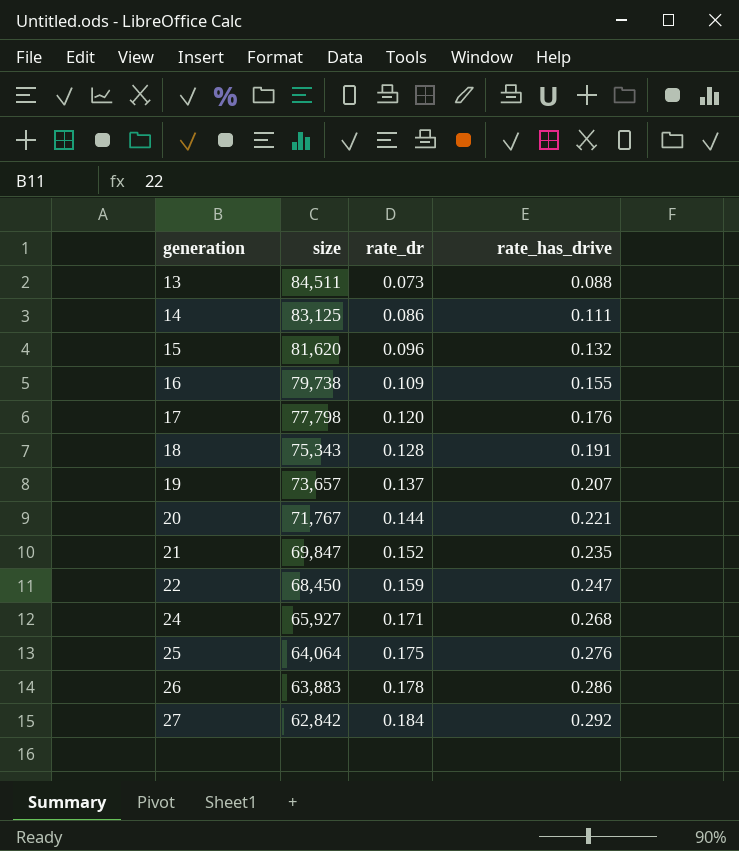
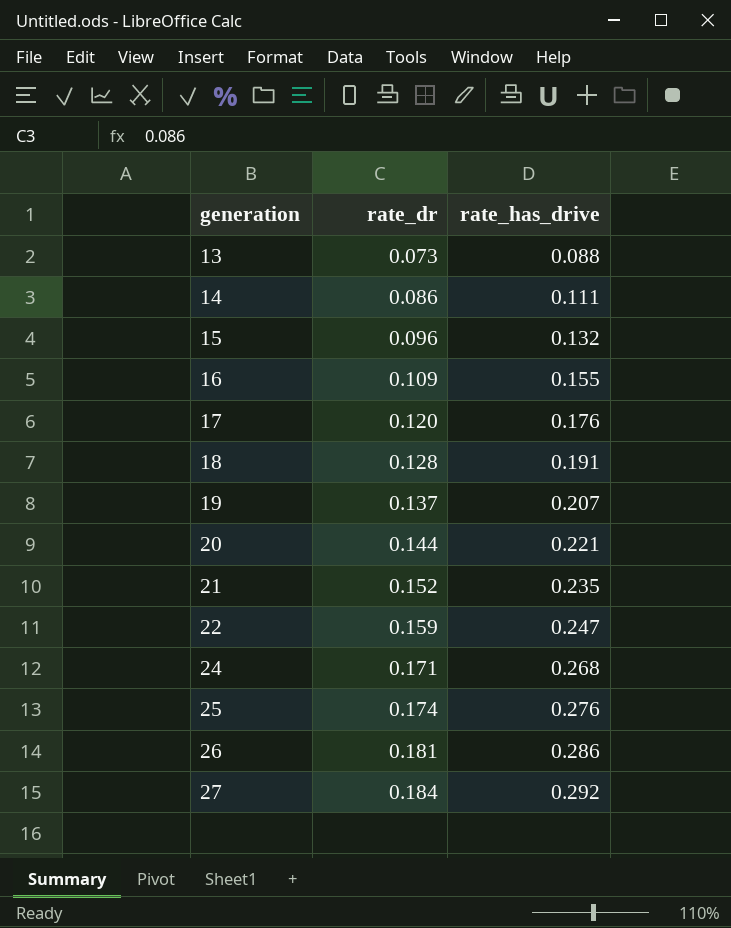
column size | position: 2 -> none
25 | rate_dr: 0.175 -> 0.174
26 | rate_dr: 0.178 -> 0.181

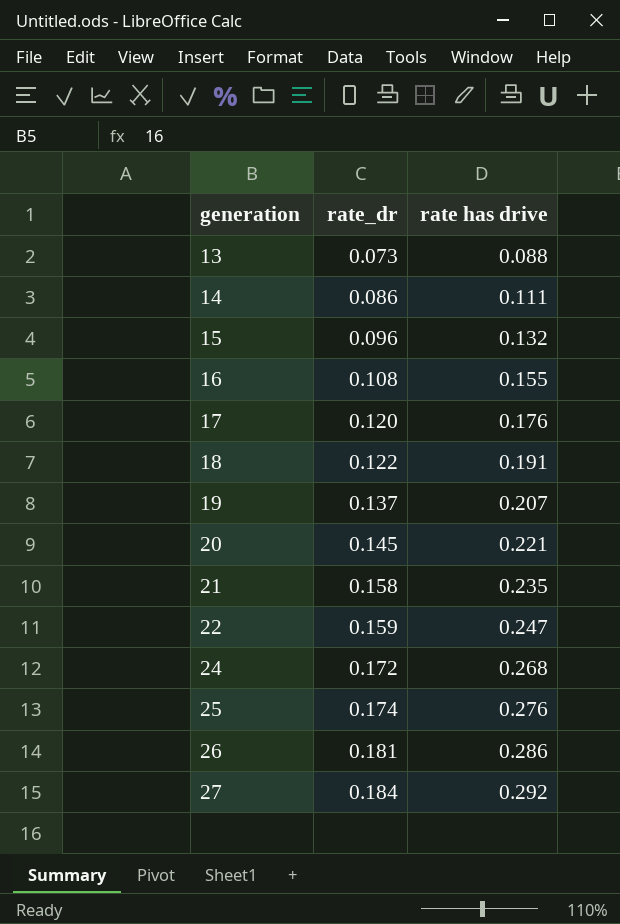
column name: rate_has_drive -> rate has drive
16 | rate_dr: 0.109 -> 0.108
18 | rate_dr: 0.128 -> 0.122
20 | rate_dr: 0.144 -> 0.145
21 | rate_dr: 0.152 -> 0.158
24 | rate_dr: 0.171 -> 0.172

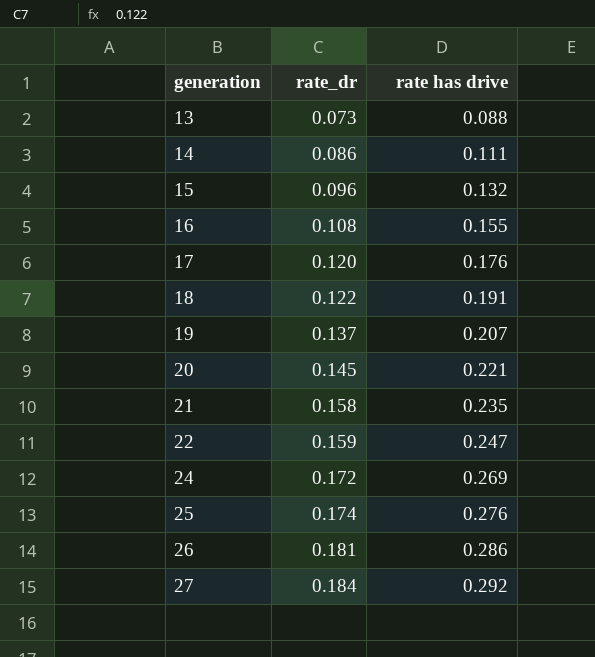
24 | rate has drive: 0.268 -> 0.269

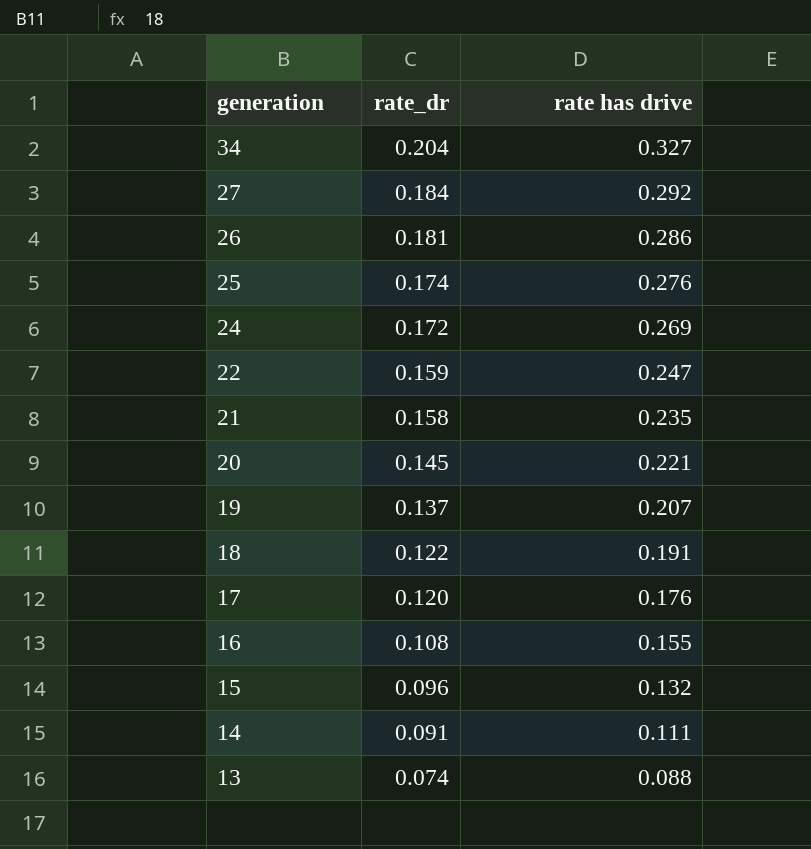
row order: generation ascending -> generation descending
row 34: none -> 0.204 | 0.327
14 | rate_dr: 0.086 -> 0.091
13 | rate_dr: 0.073 -> 0.074

